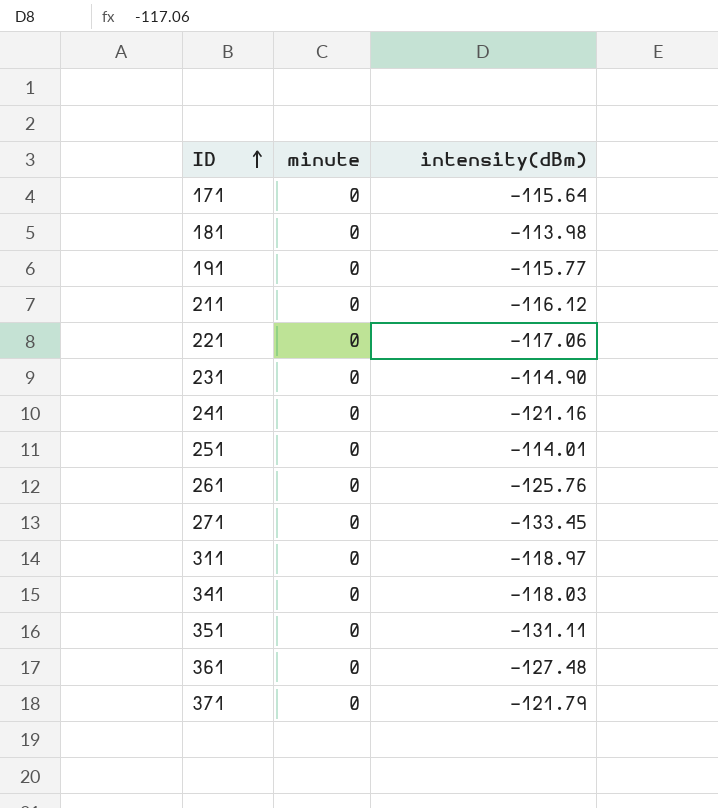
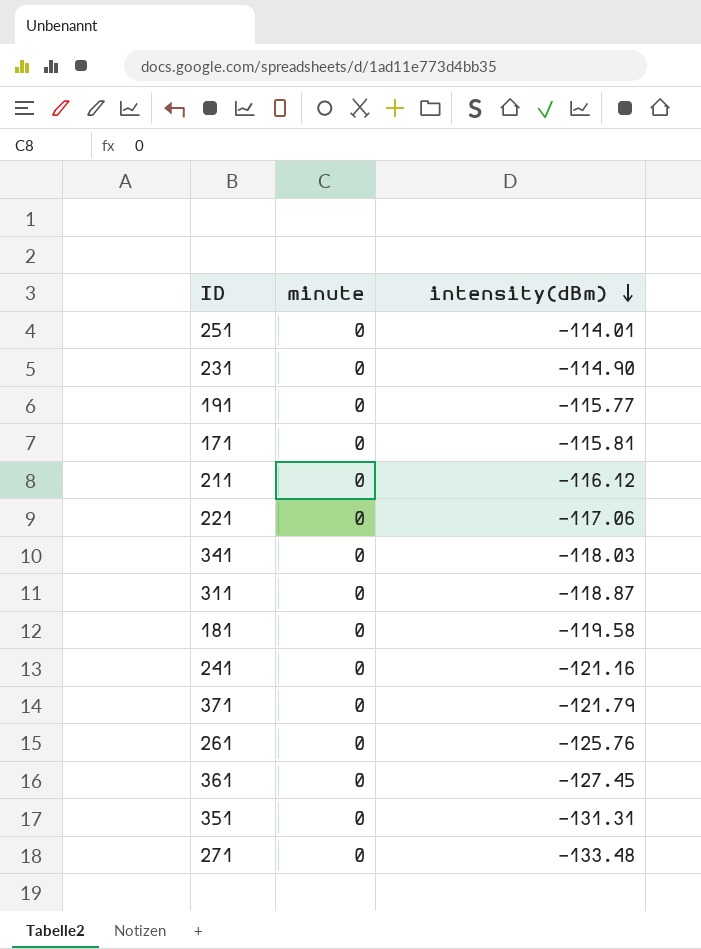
row order: ID ascending -> intensity(dBm) descending
171 | intensity(dBm): -115.64 -> -115.81
311 | intensity(dBm): -118.97 -> -118.87
181 | intensity(dBm): -113.98 -> -119.58
361 | intensity(dBm): -127.48 -> -127.45
351 | intensity(dBm): -131.11 -> -131.31
271 | intensity(dBm): -133.45 -> -133.48

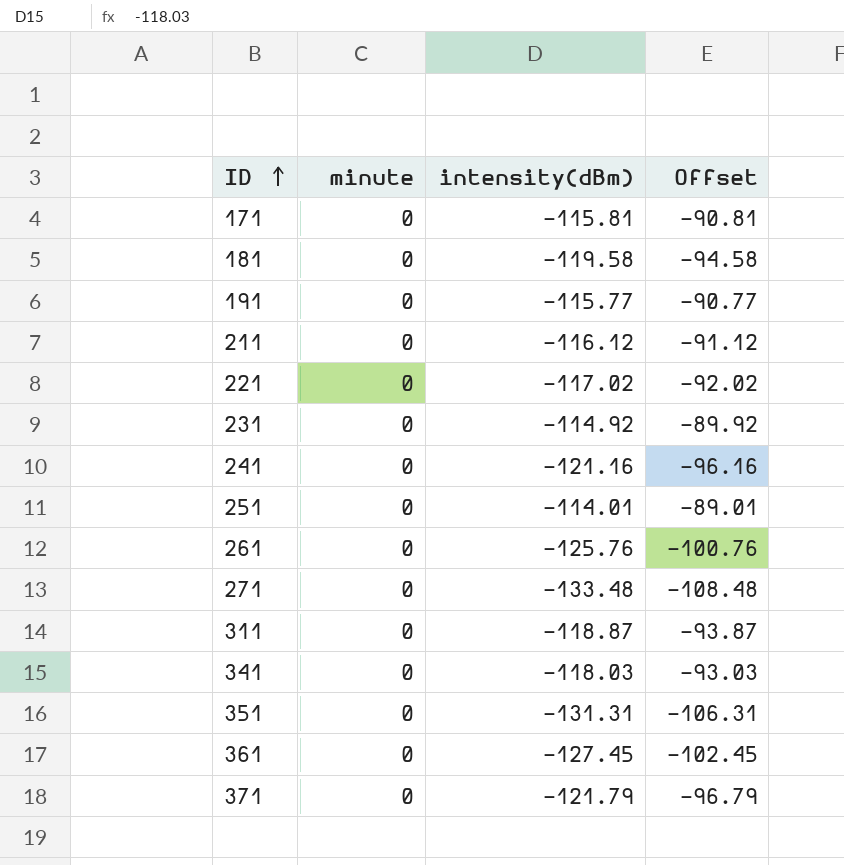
row order: intensity(dBm) descending -> ID ascending
column Offset | formula: none -> [intensity(dBm)] + 25
221 | intensity(dBm): -117.06 -> -117.02
231 | intensity(dBm): -114.90 -> -114.92

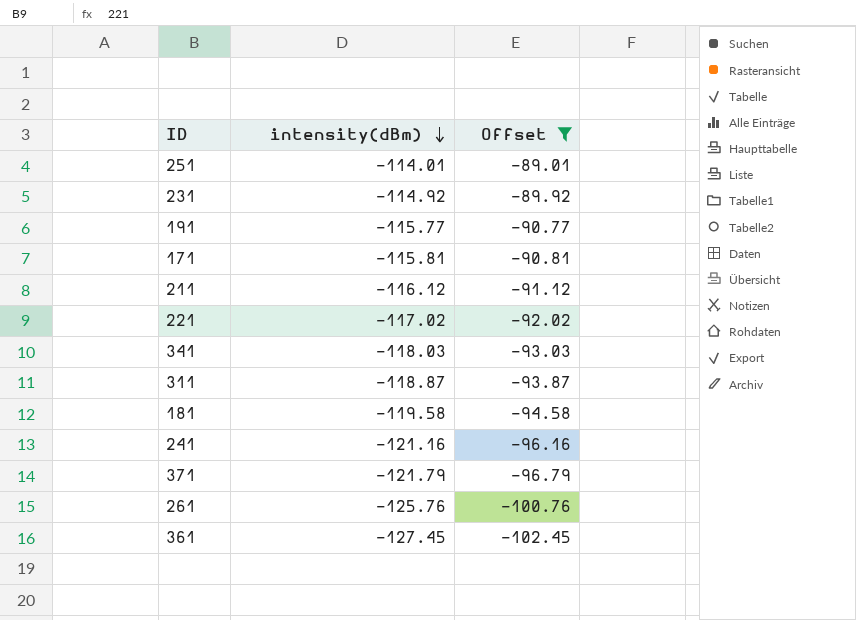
filter: none -> Offset >= -102.45
row order: ID ascending -> intensity(dBm) descending
column minute | position: 2 -> none

